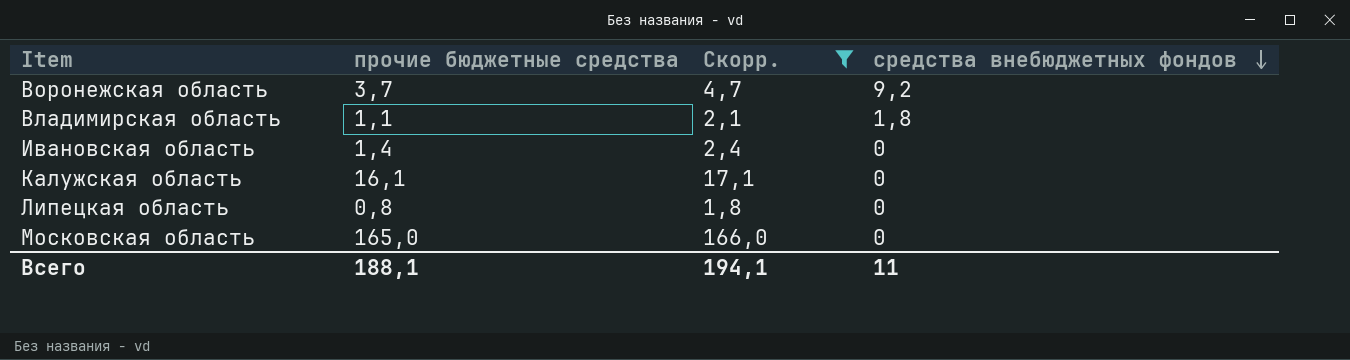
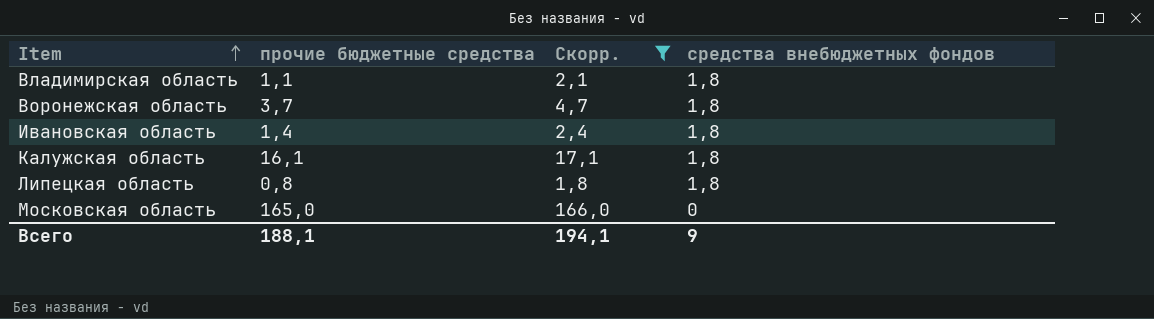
row order: средства внебюджетных фондов descending -> Item ascending
Воронежская область | средства внебюджетных фондов: 9,2 -> 1,8
Ивановская область | средства внебюджетных фондов: 0 -> 1,8
Калужская область | средства внебюджетных фондов: 0 -> 1,8
Липецкая область | средства внебюджетных фондов: 0 -> 1,8
Всего | средства внебюджетных фондов: 11 -> 9

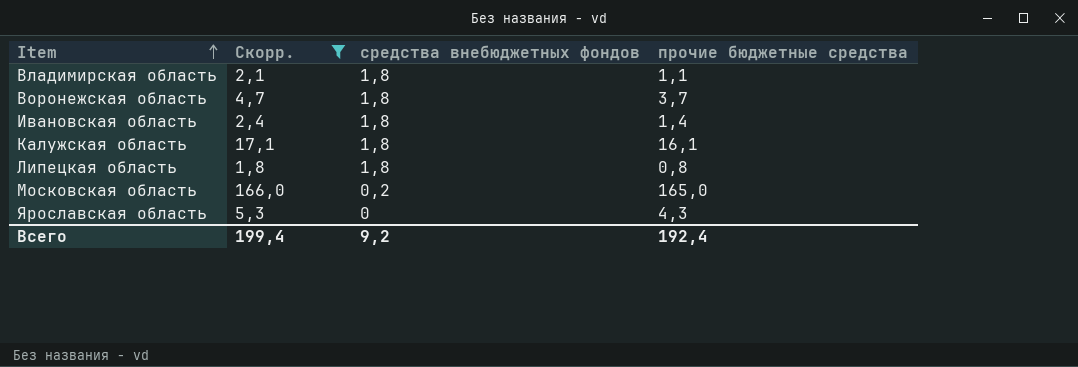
column прочие бюджетные средства | position: 2 -> 4
Московская область | средства внебюджетных фондов: 0 -> 0,2
row Ярославская область: none -> 5,3 | 0 | 4,3
Всего | Скорр.: 194,1 -> 199,4
Всего | средства внебюджетных фондов: 9 -> 9,2
Всего | прочие бюджетные средства: 188,1 -> 192,4

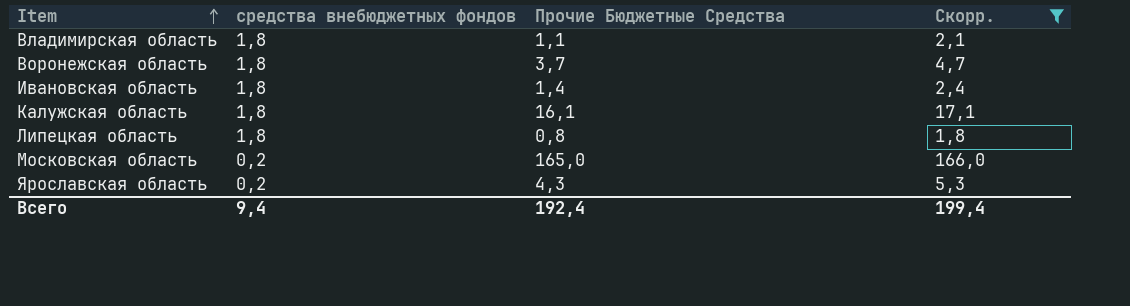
column name: прочие бюджетные средства -> Прочие Бюджетные Средства
column Скорр. | position: 2 -> 4
Ярославская область | средства внебюджетных фондов: 0 -> 0,2
Всего | средства внебюджетных фондов: 9,2 -> 9,4

